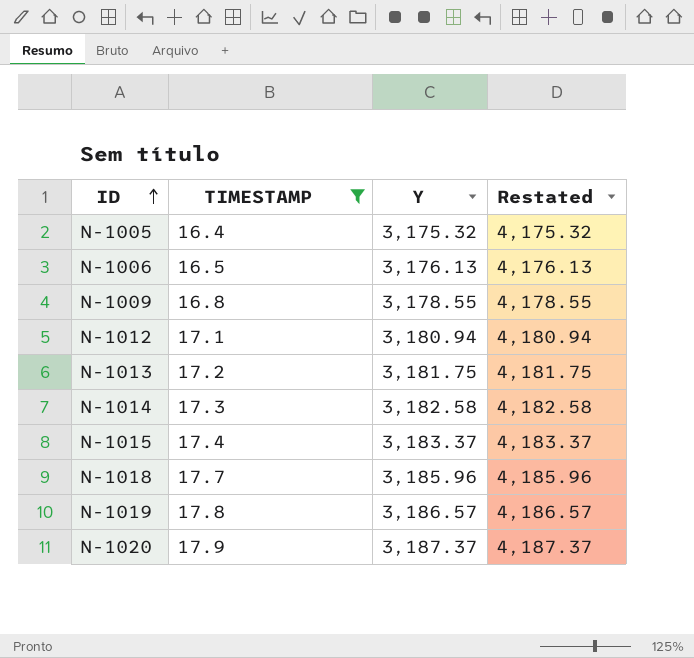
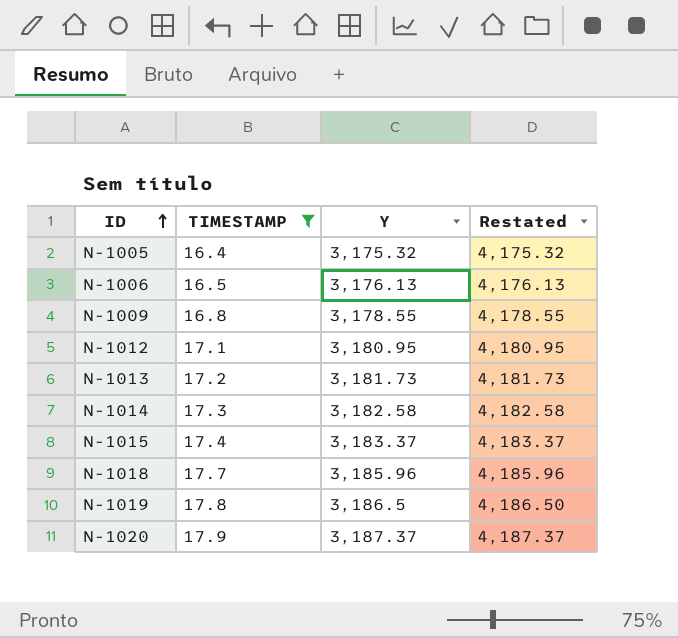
N-1012 | Y: 3,180.94 -> 3,180.95
N-1012 | Restated: 4,180.94 -> 4,180.95
N-1013 | Y: 3,181.75 -> 3,181.73
N-1013 | Restated: 4,181.75 -> 4,181.73
N-1019 | Y: 3,186.57 -> 3,186.5
N-1019 | Restated: 4,186.57 -> 4,186.50

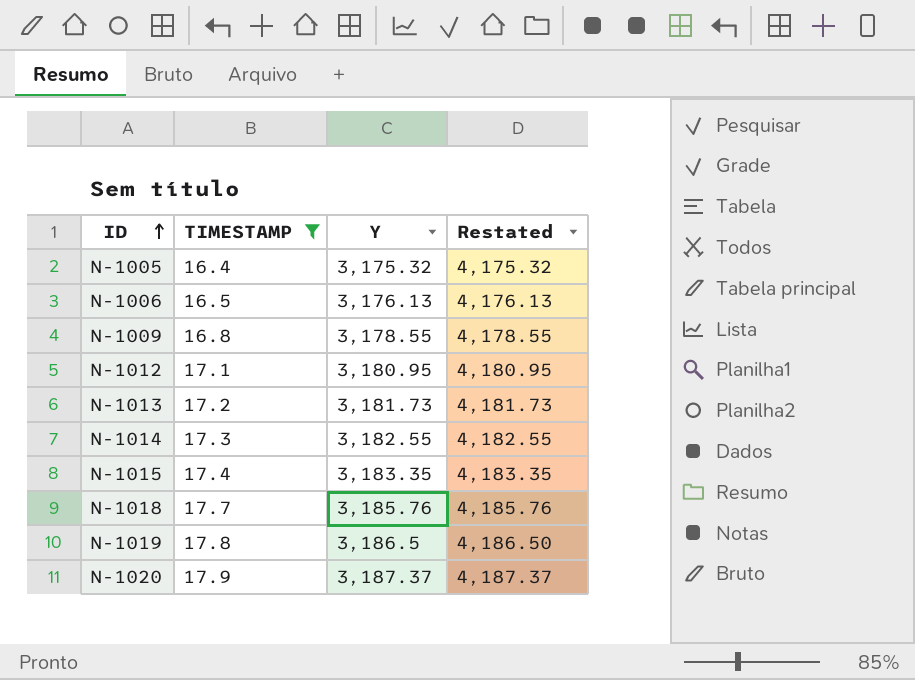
N-1014 | Y: 3,182.58 -> 3,182.55
N-1014 | Restated: 4,182.58 -> 4,182.55
N-1015 | Y: 3,183.37 -> 3,183.35
N-1015 | Restated: 4,183.37 -> 4,183.35
N-1018 | Y: 3,185.96 -> 3,185.76
N-1018 | Restated: 4,185.96 -> 4,185.76

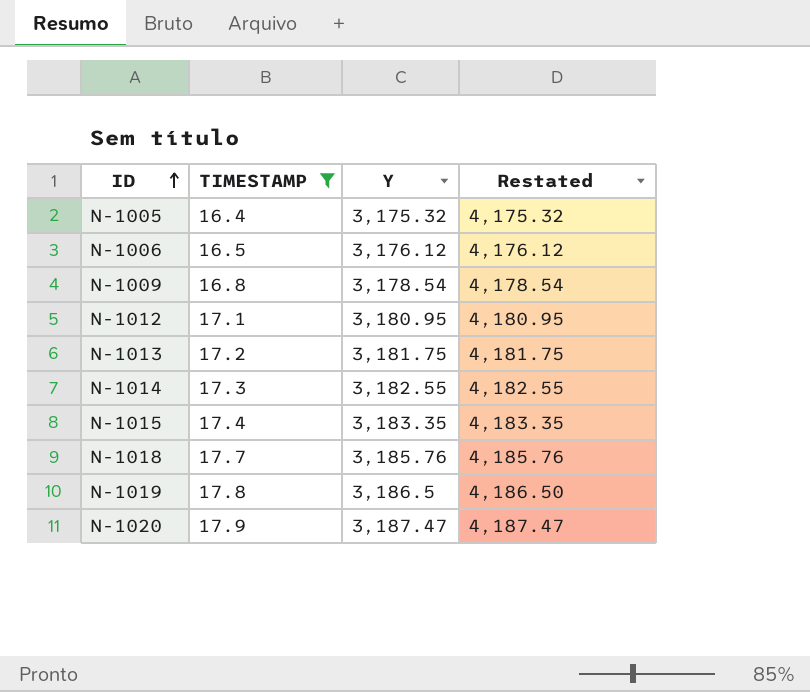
N-1006 | Y: 3,176.13 -> 3,176.12
N-1006 | Restated: 4,176.13 -> 4,176.12
N-1009 | Y: 3,178.55 -> 3,178.54
N-1009 | Restated: 4,178.55 -> 4,178.54
N-1013 | Y: 3,181.73 -> 3,181.75
N-1013 | Restated: 4,181.73 -> 4,181.75
N-1020 | Y: 3,187.37 -> 3,187.47
N-1020 | Restated: 4,187.37 -> 4,187.47

